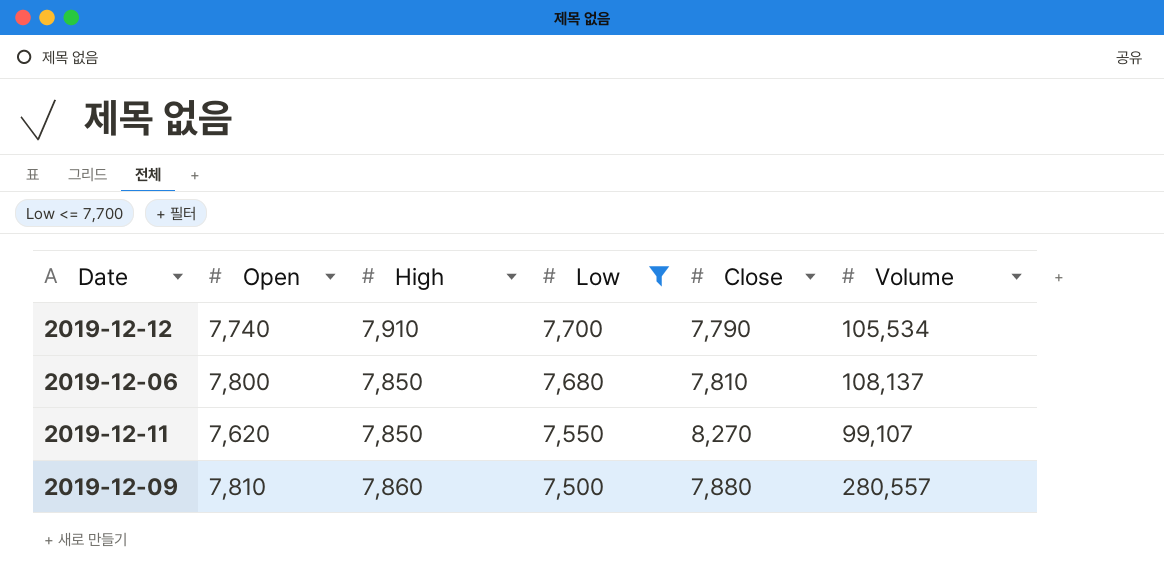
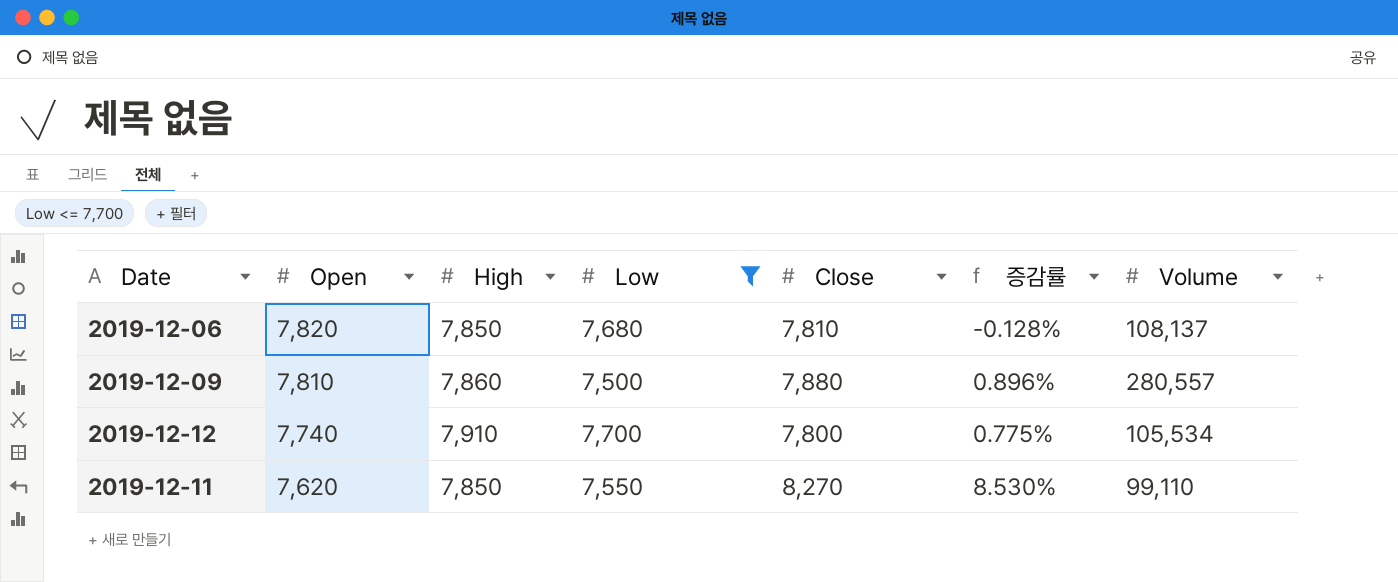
row order: Low descending -> Open descending
column 증감률 | formula: none -> ([Close] - [Open]) / [Open]
2019-12-06 | Open: 7,800 -> 7,820
2019-12-12 | Close: 7,790 -> 7,800
2019-12-11 | Volume: 99,107 -> 99,110

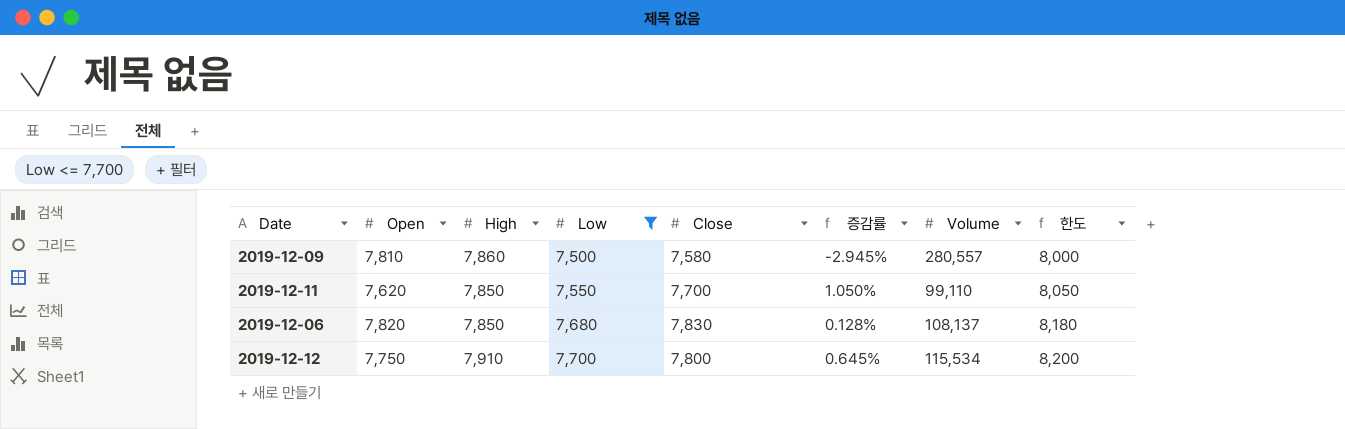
row order: Open descending -> Low ascending
column 한도 | formula: none -> [Low] + 500
2019-12-09 | Close: 7,880 -> 7,580
2019-12-09 | 증감률: 0.896% -> -2.945%
2019-12-11 | Close: 8,270 -> 7,700
2019-12-11 | 증감률: 8.530% -> 1.050%
2019-12-06 | Close: 7,810 -> 7,830
2019-12-06 | 증감률: -0.128% -> 0.128%
2019-12-12 | Open: 7,740 -> 7,750
2019-12-12 | 증감률: 0.775% -> 0.645%
2019-12-12 | Volume: 105,534 -> 115,534

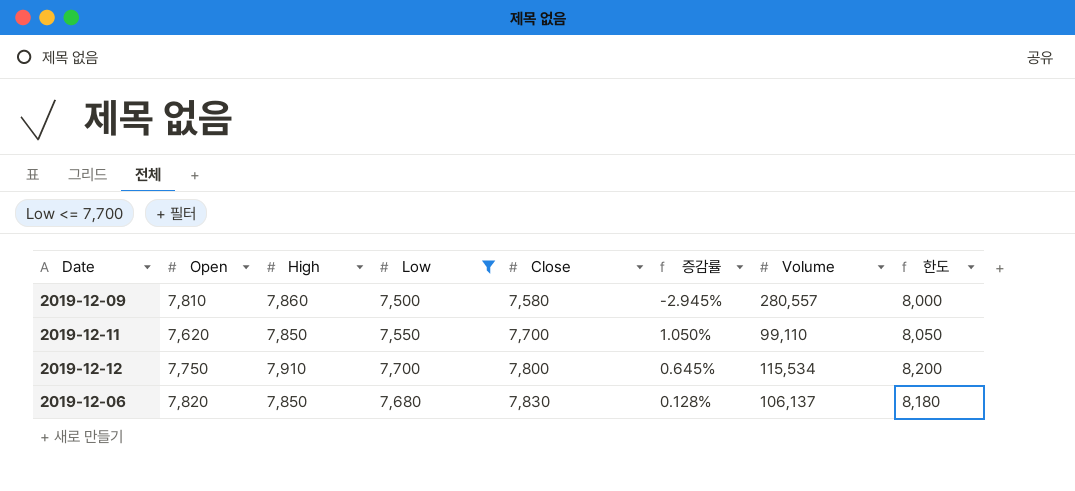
row order: Low ascending -> Close ascending
2019-12-06 | Volume: 108,137 -> 106,137

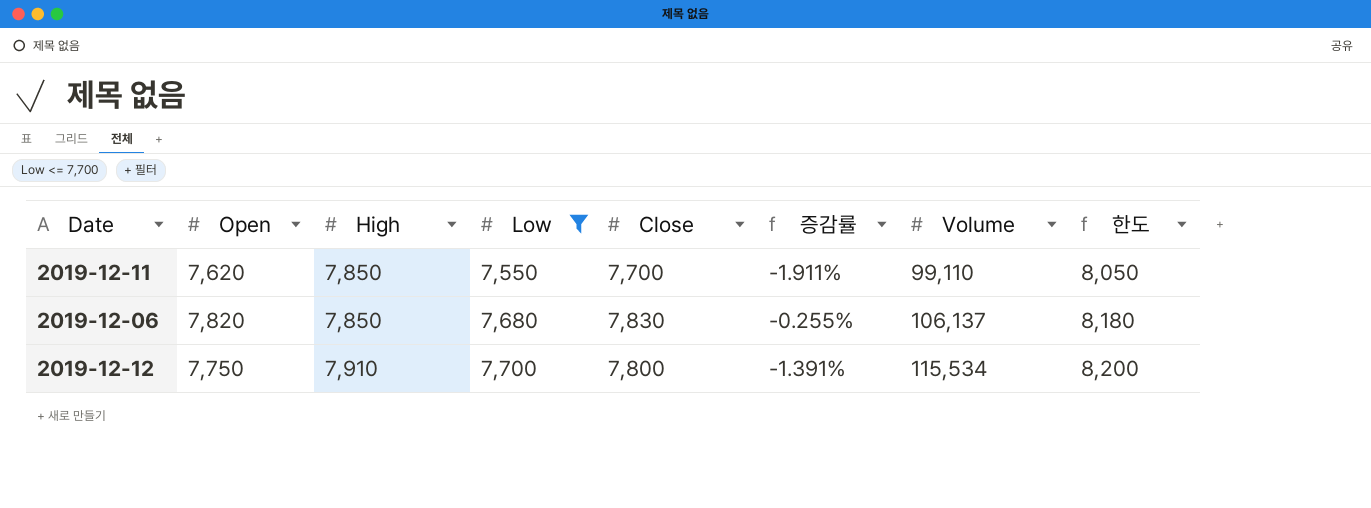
row order: Close ascending -> High ascending
column 증감률 | formula: ([Close] - [Open]) / [Open] -> ([Close] - [High]) / [High]
row 2019-12-09: 7,810 | 7,860 | 7,500 | 7,580 | -2.945% | 280,557 | 8,000 -> none

